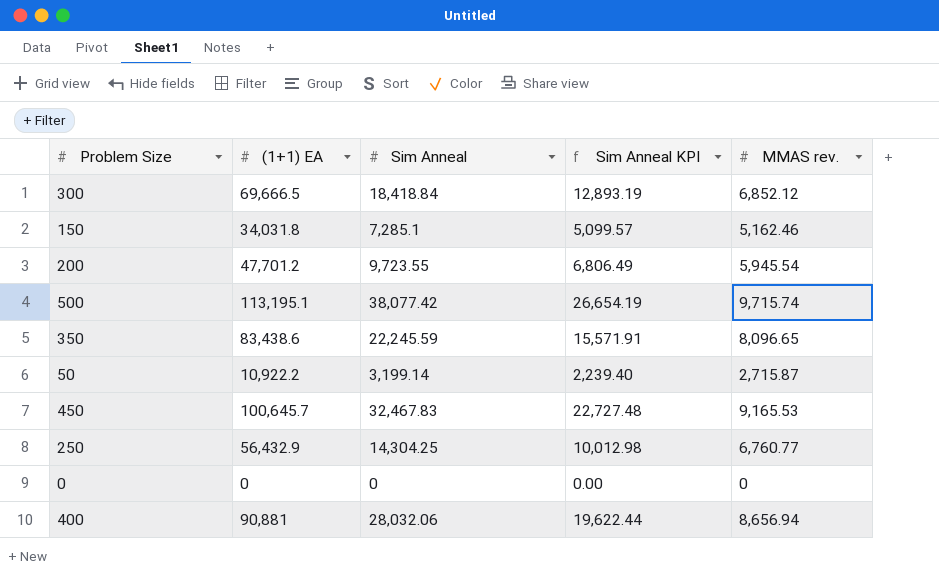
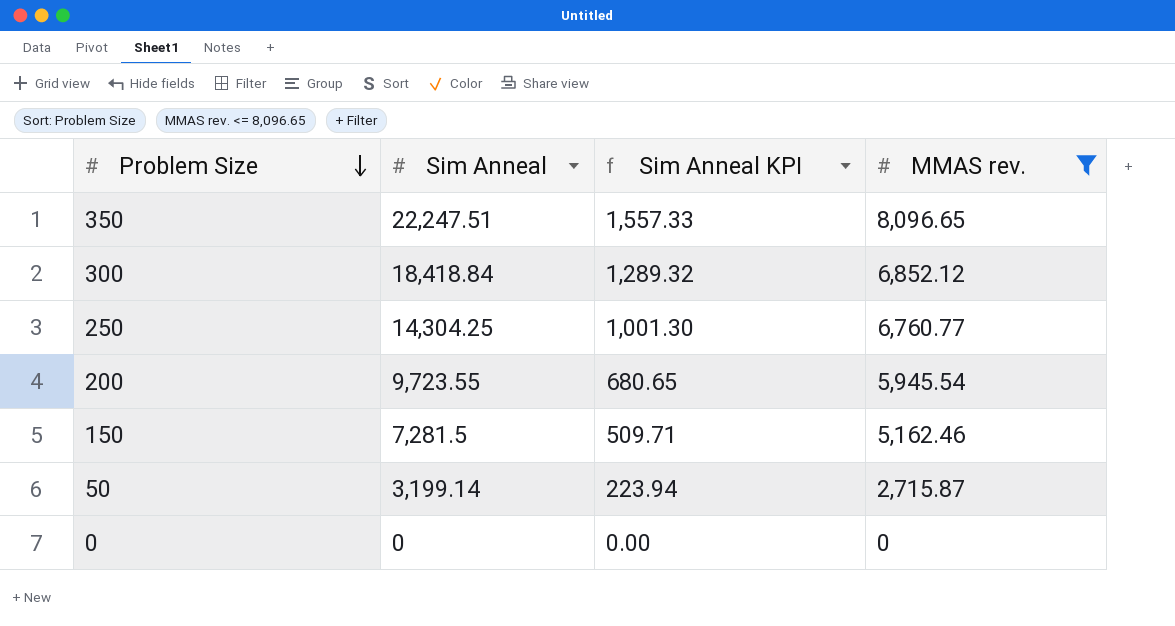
filter: none -> MMAS rev. <= 8,096.65
row order: none -> Problem Size descending
column (1+1) EA | position: 2 -> none
column Sim Anneal KPI | formula: [Sim Anneal] * 0.7 -> [Sim Anneal] * 0.07
350 | Sim Anneal: 22,245.59 -> 22,247.51
150 | Sim Anneal: 7,285.1 -> 7,281.5

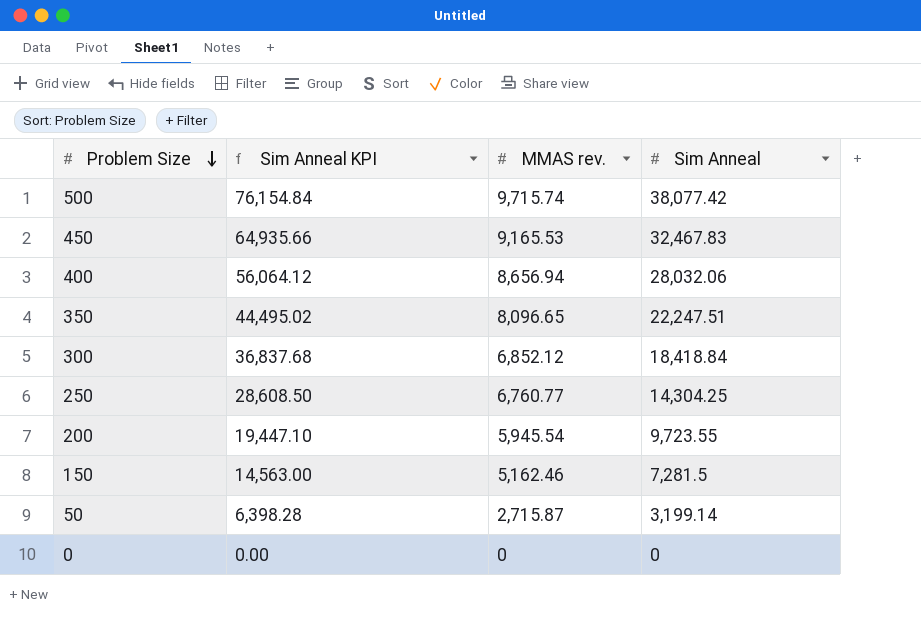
filter: MMAS rev. <= 8,096.65 -> none
column Sim Anneal KPI | formula: [Sim Anneal] * 0.07 -> [Sim Anneal] * 2
column Sim Anneal | position: 2 -> 4

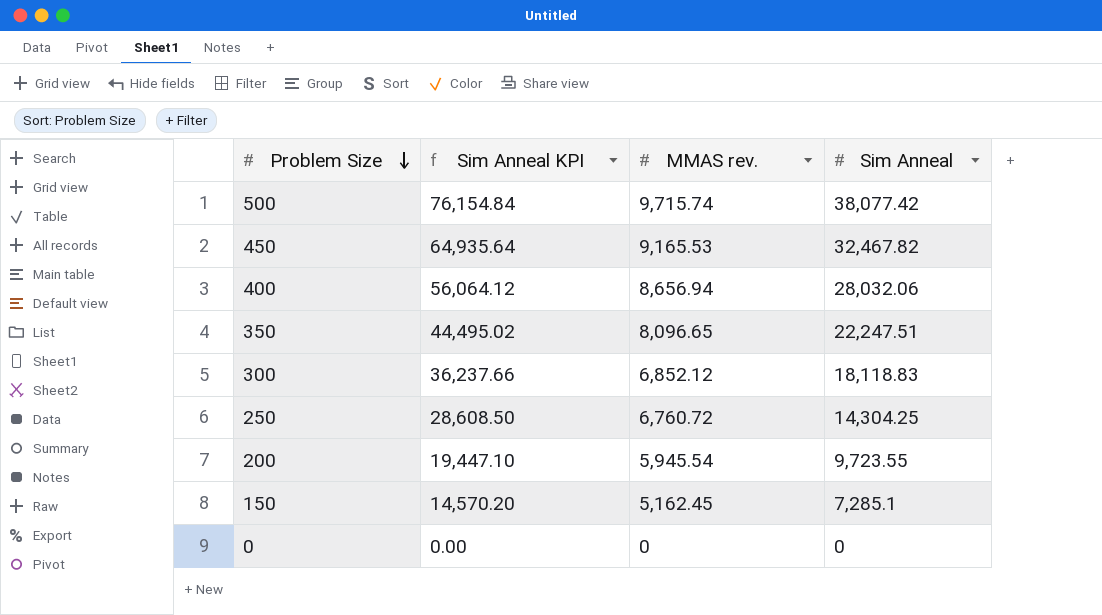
row 50: 6,398.28 | 2,715.87 | 3,199.14 -> none
450 | Sim Anneal KPI: 64,935.66 -> 64,935.64
450 | Sim Anneal: 32,467.83 -> 32,467.82
300 | Sim Anneal KPI: 36,837.68 -> 36,237.66
300 | Sim Anneal: 18,418.84 -> 18,118.83
250 | MMAS rev.: 6,760.77 -> 6,760.72
150 | Sim Anneal KPI: 14,563.00 -> 14,570.20
150 | MMAS rev.: 5,162.46 -> 5,162.45
150 | Sim Anneal: 7,281.5 -> 7,285.1

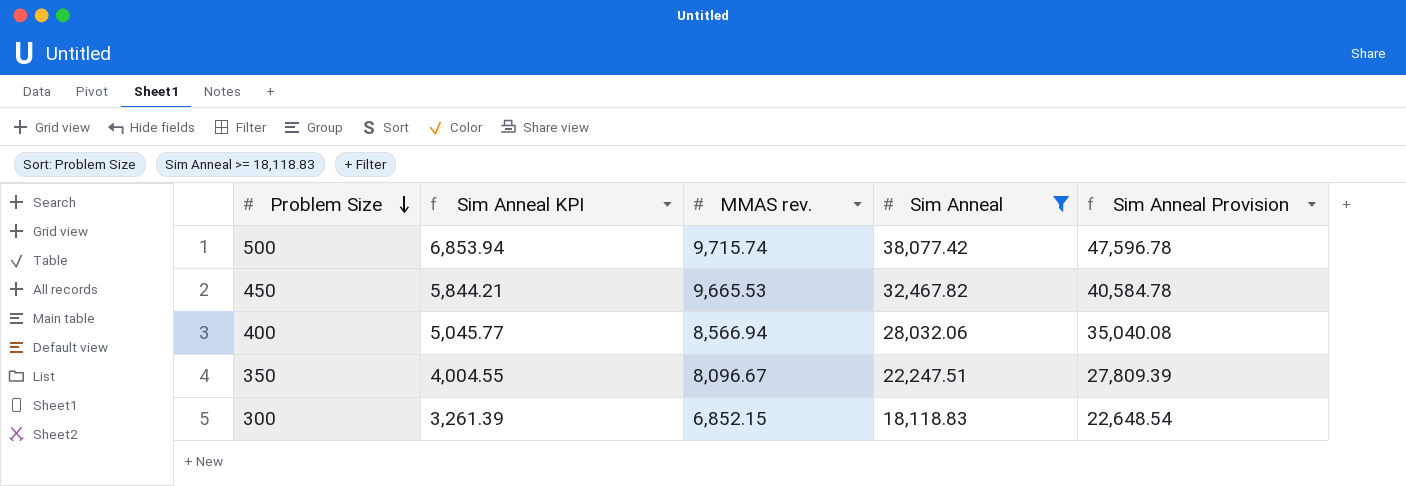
filter: none -> Sim Anneal >= 18,118.83
column Sim Anneal KPI | formula: [Sim Anneal] * 2 -> [Sim Anneal] * 0.18
column Sim Anneal Provision | formula: none -> [Sim Anneal] * 1.25
450 | MMAS rev.: 9,165.53 -> 9,665.53
400 | MMAS rev.: 8,656.94 -> 8,566.94
350 | MMAS rev.: 8,096.65 -> 8,096.67
300 | MMAS rev.: 6,852.12 -> 6,852.15

